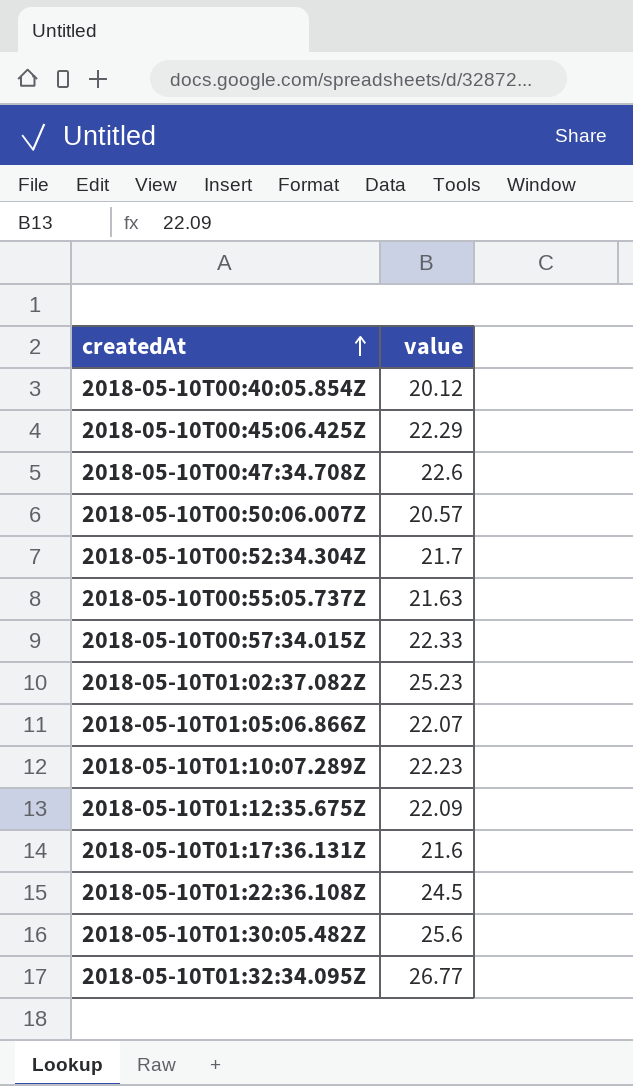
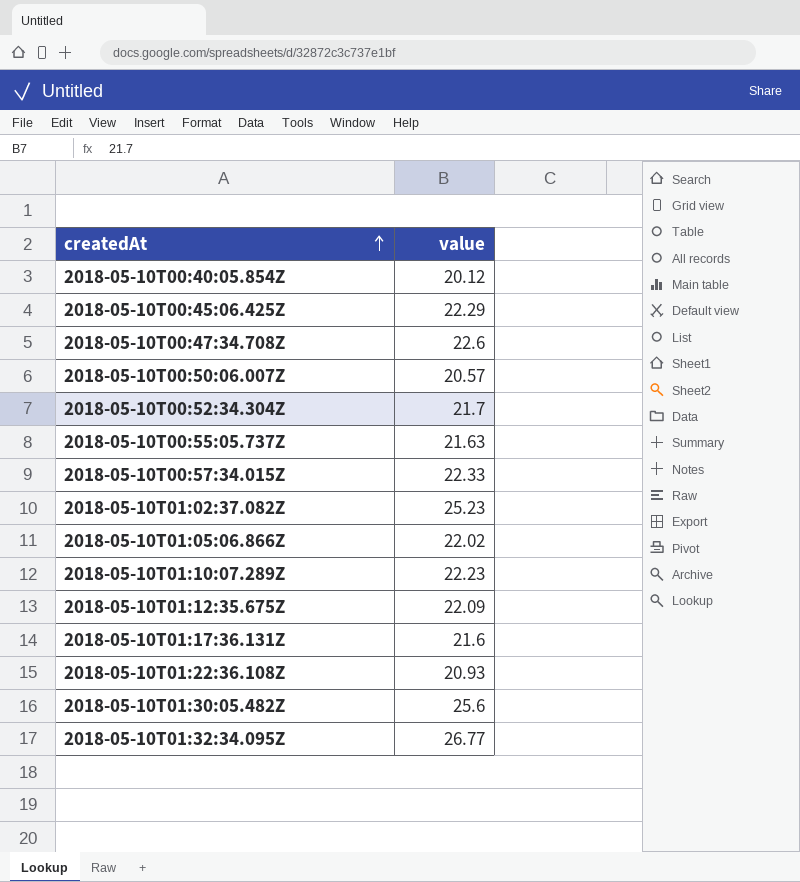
2018-05-10T01:05:06.866Z | value: 22.07 -> 22.02
2018-05-10T01:22:36.108Z | value: 24.5 -> 20.93

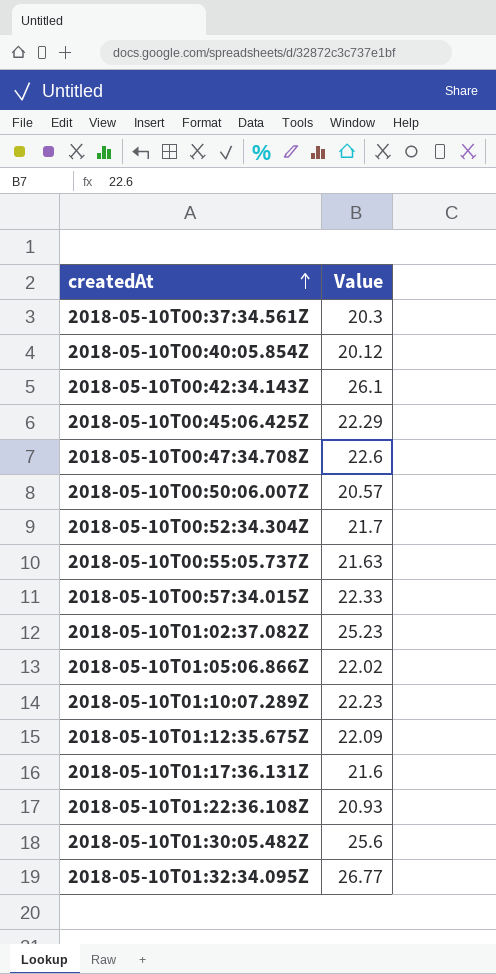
column name: value -> Value
row 2018-05-10T00:37:34.561Z: none -> 20.3
row 2018-05-10T00:42:34.143Z: none -> 26.1

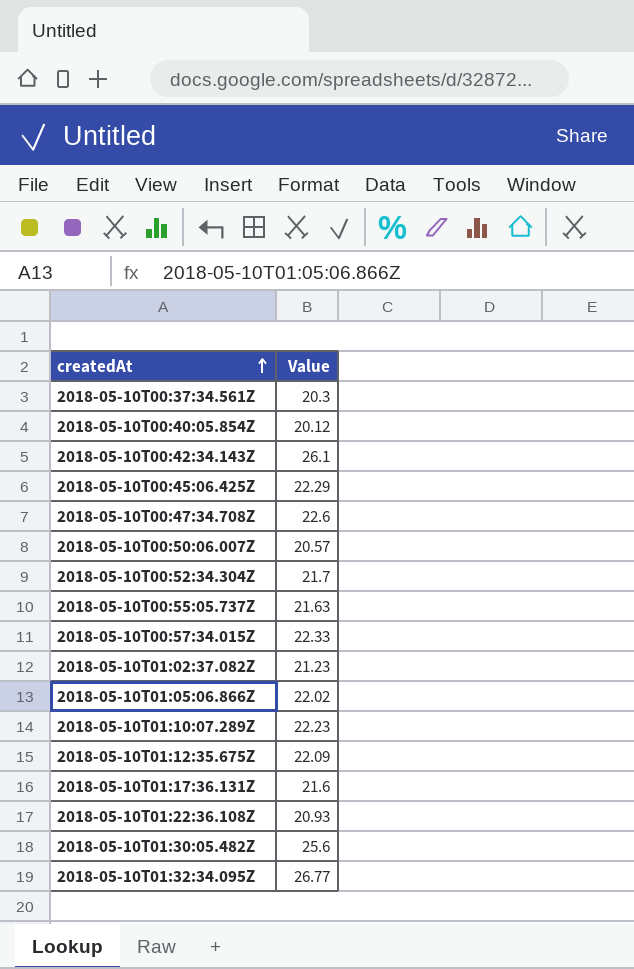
2018-05-10T01:02:37.082Z | Value: 25.23 -> 21.23

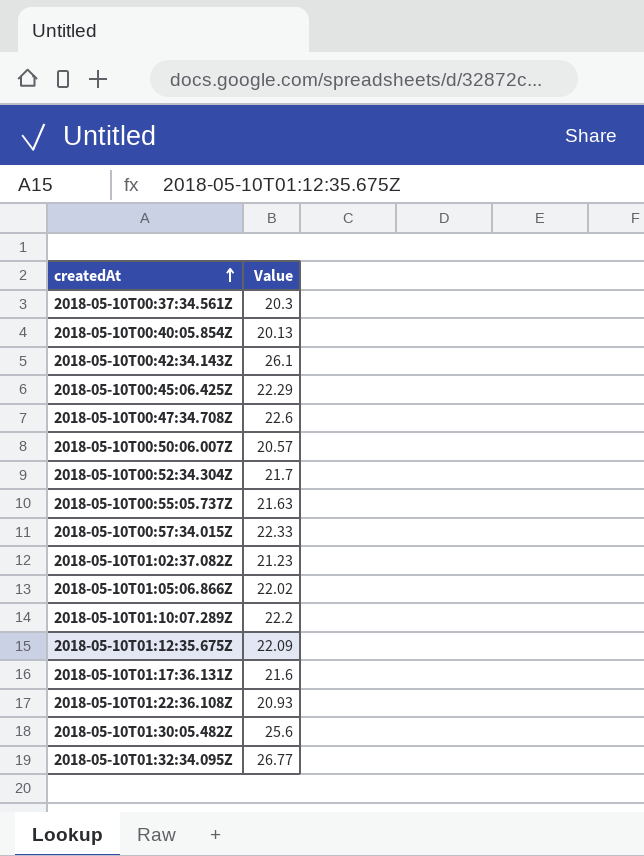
2018-05-10T00:40:05.854Z | Value: 20.12 -> 20.13
2018-05-10T01:10:07.289Z | Value: 22.23 -> 22.2

